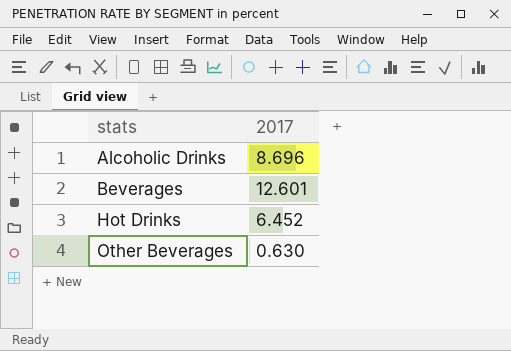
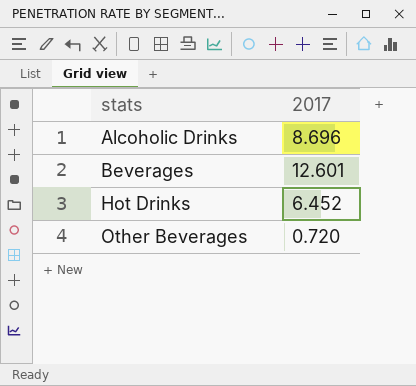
Other Beverages | 2017: 0.630 -> 0.720

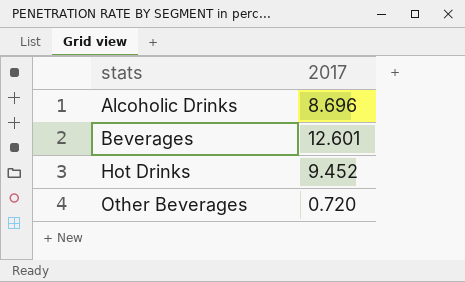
Hot Drinks | 2017: 6.452 -> 9.452

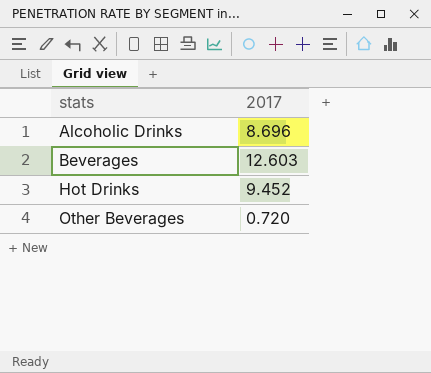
Beverages | 2017: 12.601 -> 12.603

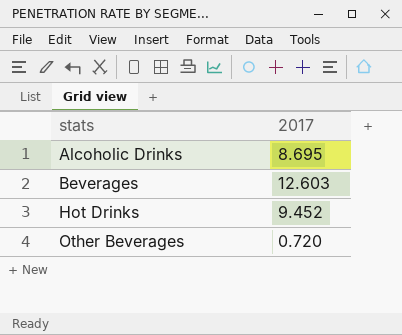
Alcoholic Drinks | 2017: 8.696 -> 8.695

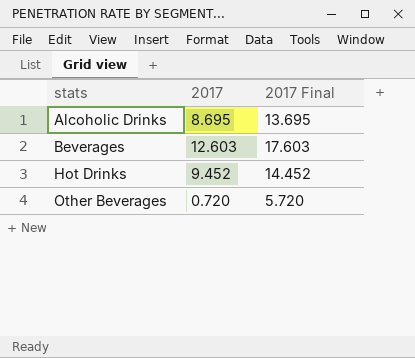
column 2017 Final | formula: none -> [2017] + 5

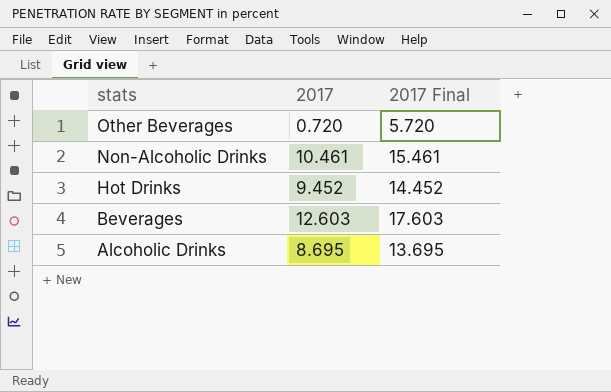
row order: stats ascending -> stats descending
row Non-Alcoholic Drinks: none -> 10.461 | 15.461

